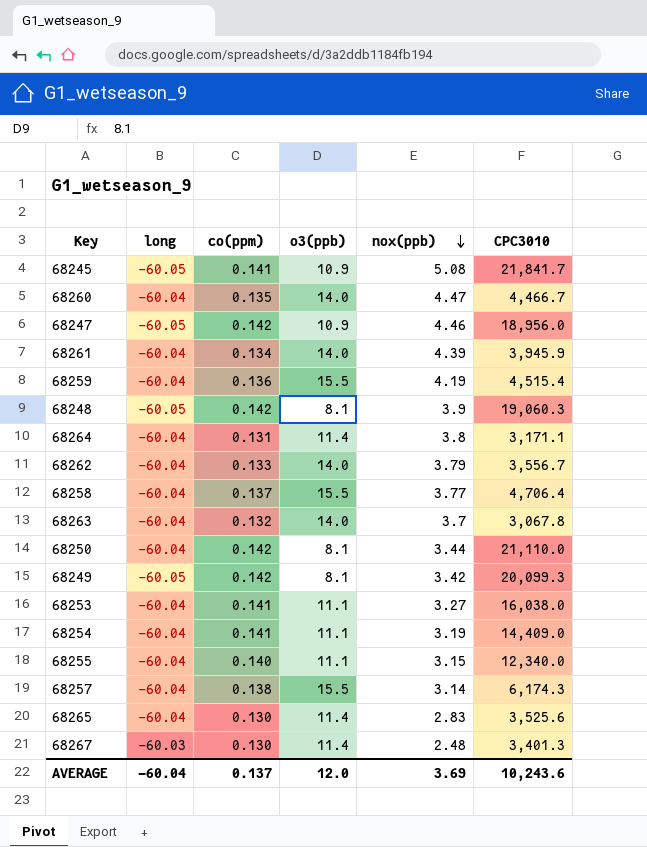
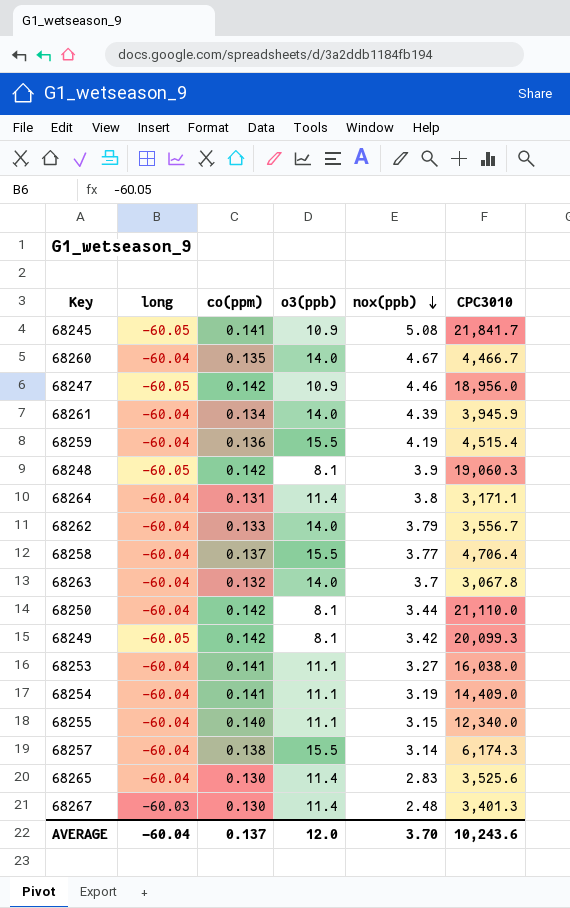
68260 | nox(ppb): 4.47 -> 4.67
AVERAGE | nox(ppb): 3.69 -> 3.70

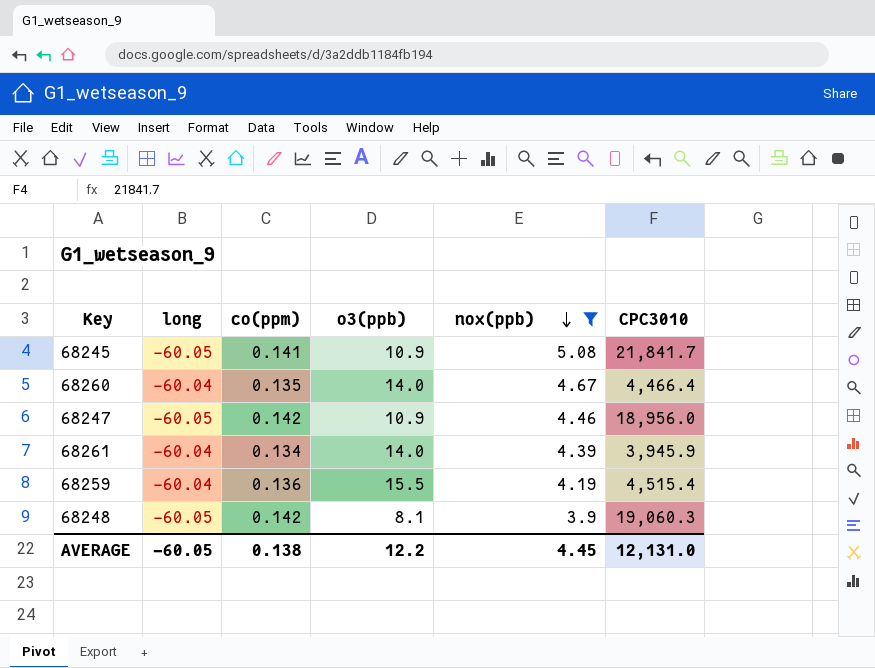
filter: none -> nox(ppb) >= 3.9
68260 | CPC3010: 4,466.7 -> 4,466.4
AVERAGE | long: -60.04 -> -60.05
AVERAGE | co(ppm): 0.137 -> 0.138
AVERAGE | o3(ppb): 12.0 -> 12.2
AVERAGE | nox(ppb): 3.70 -> 4.45
AVERAGE | CPC3010: 10,243.6 -> 12,131.0

